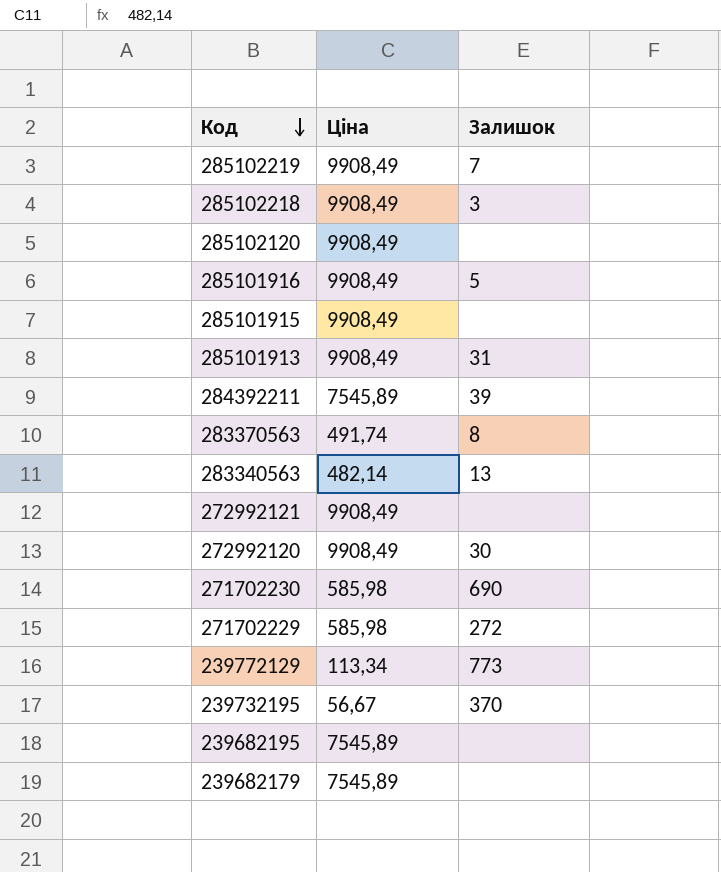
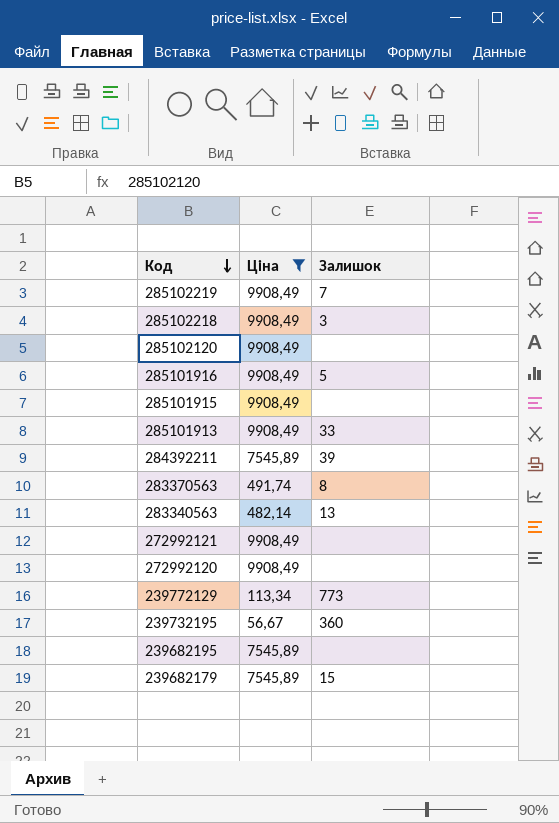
filter: none -> Ціна != 585,98
285101913 | Залишок: 31 -> 33
272992120 | Залишок: 30 -> none
239732195 | Залишок: 370 -> 360
239682179 | Залишок: none -> 15

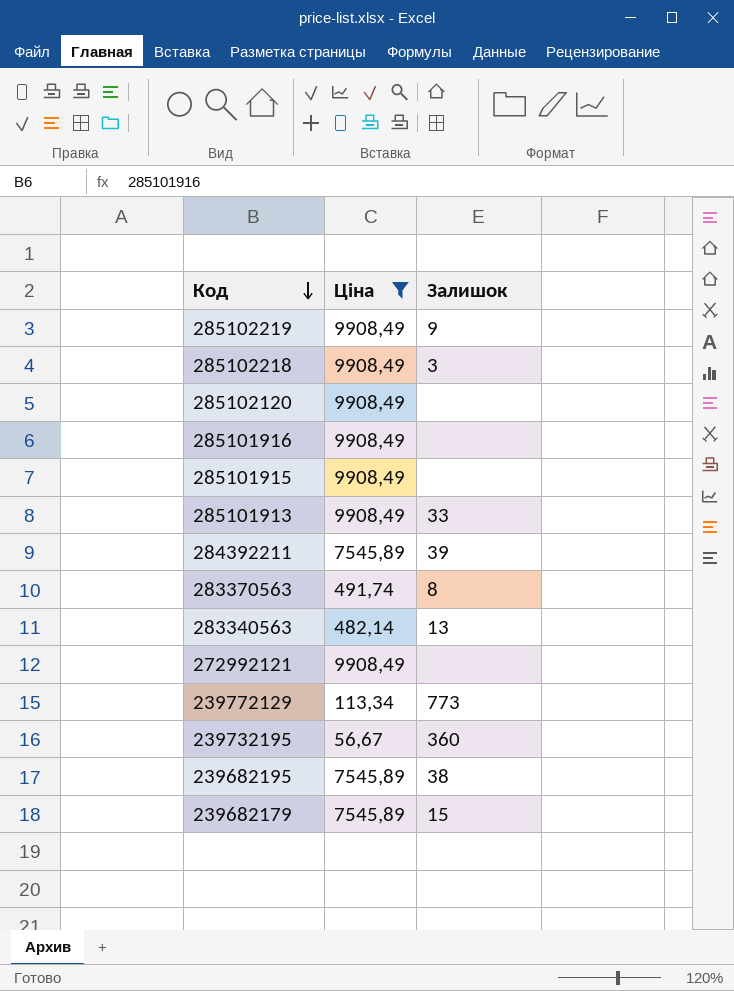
row 272992120: 9908,49 | none -> none
285102219 | Залишок: 7 -> 9
285101916 | Залишок: 5 -> none
239682195 | Залишок: none -> 38

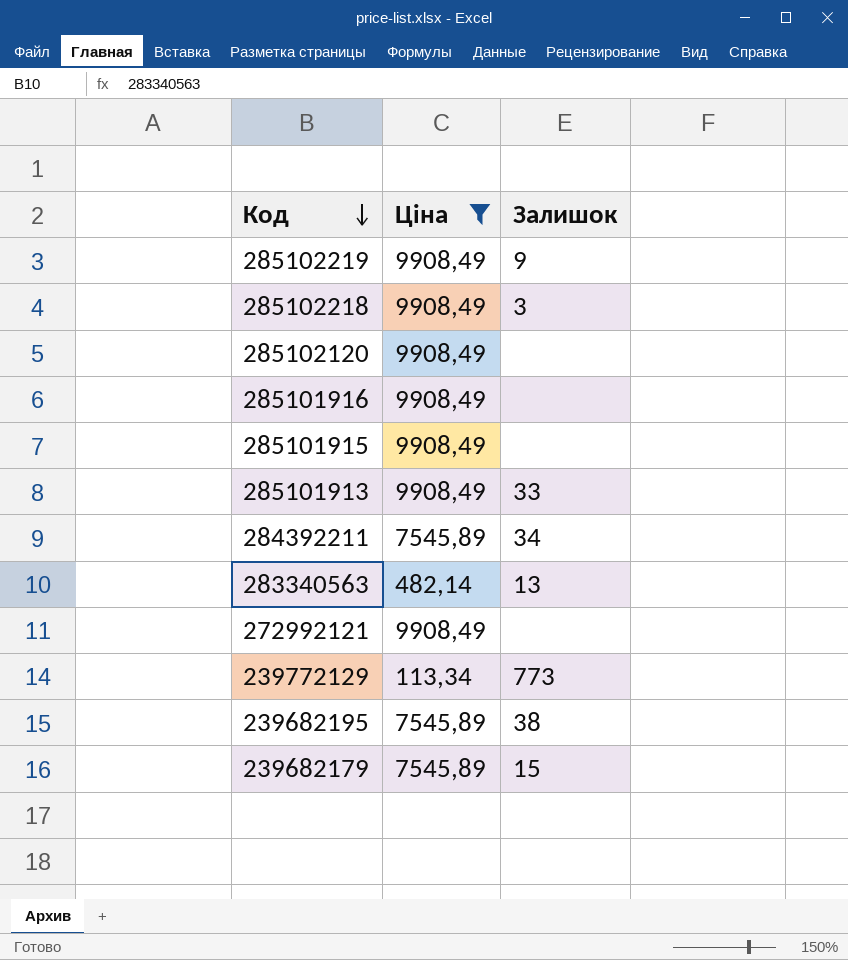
row 283370563: 491,74 | 8 -> none
row 239732195: 56,67 | 360 -> none
284392211 | Залишок: 39 -> 34

